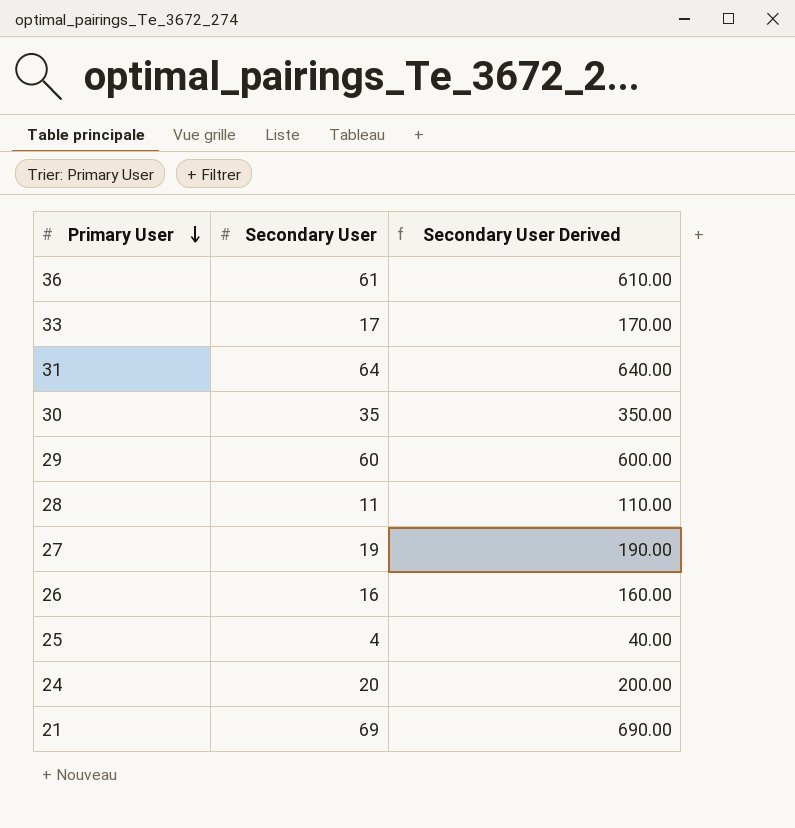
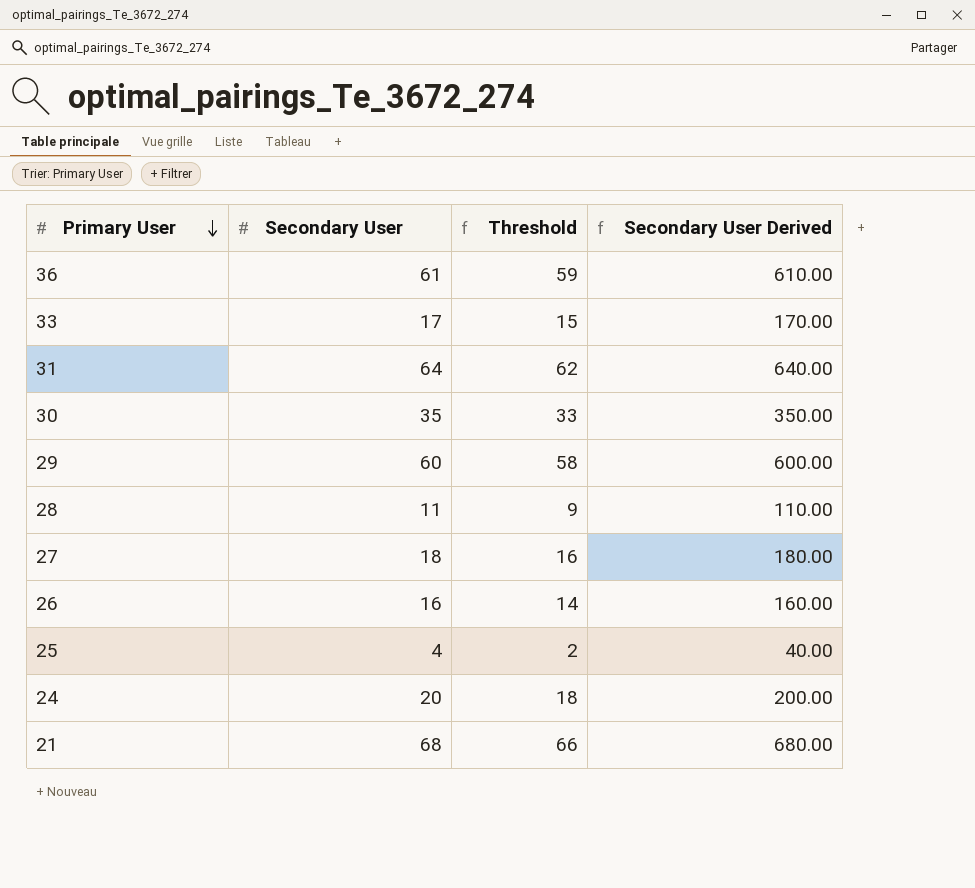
column Threshold | formula: none -> [Secondary User] - 2
27 | Secondary User: 19 -> 18
27 | Secondary User Derived: 190.00 -> 180.00
21 | Secondary User: 69 -> 68
21 | Secondary User Derived: 690.00 -> 680.00

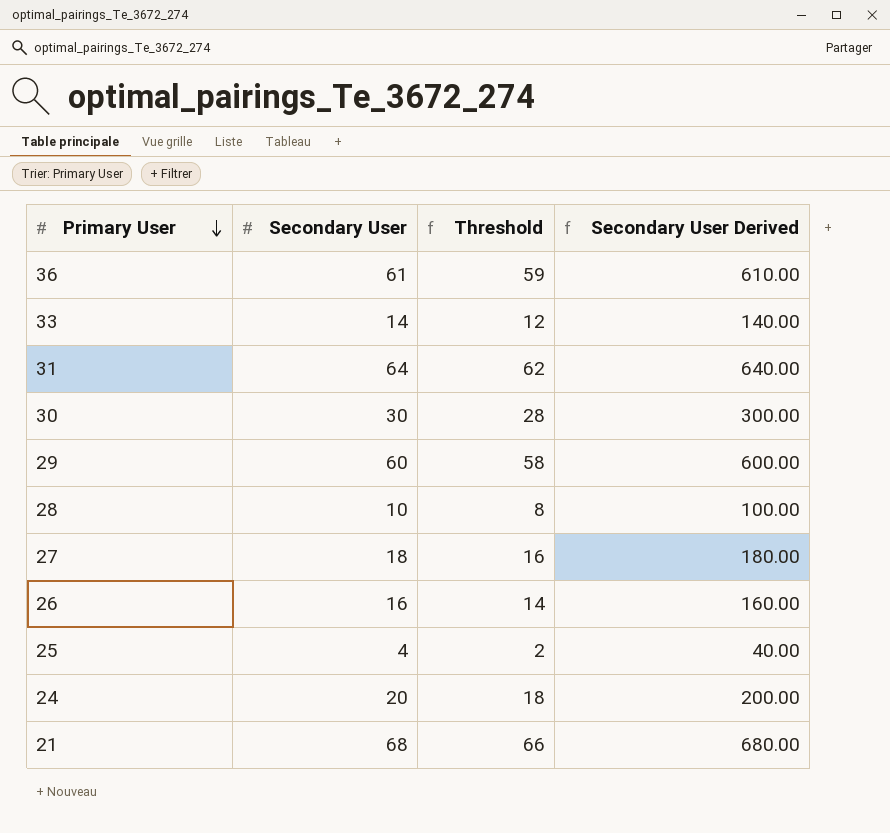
33 | Secondary User: 17 -> 14
33 | Threshold: 15 -> 12
33 | Secondary User Derived: 170.00 -> 140.00
30 | Secondary User: 35 -> 30
30 | Threshold: 33 -> 28
30 | Secondary User Derived: 350.00 -> 300.00
28 | Secondary User: 11 -> 10
28 | Threshold: 9 -> 8
28 | Secondary User Derived: 110.00 -> 100.00

